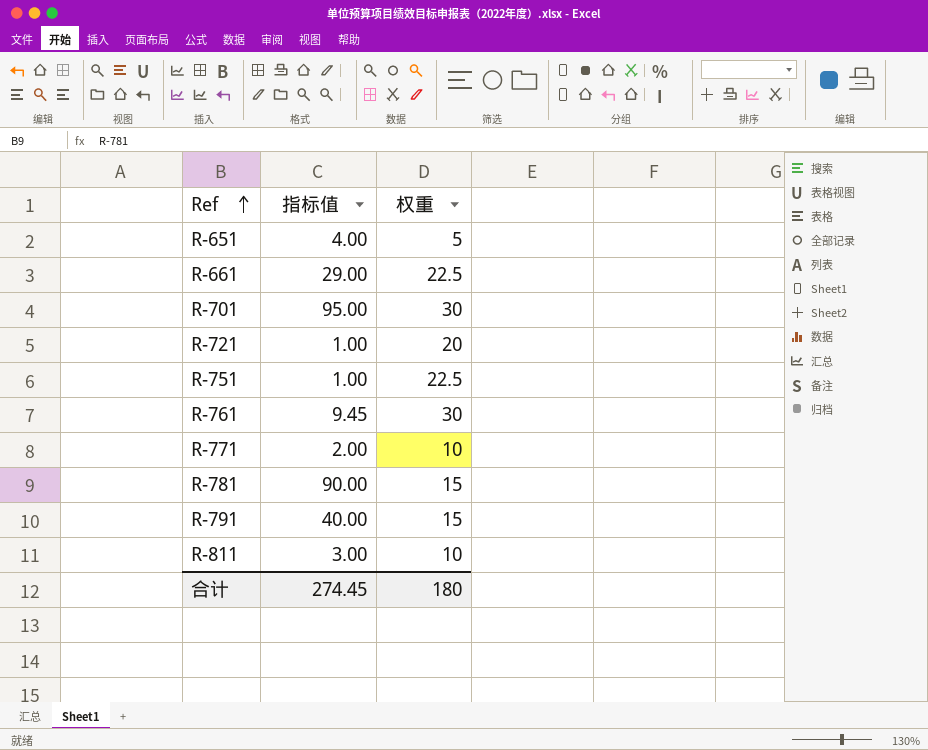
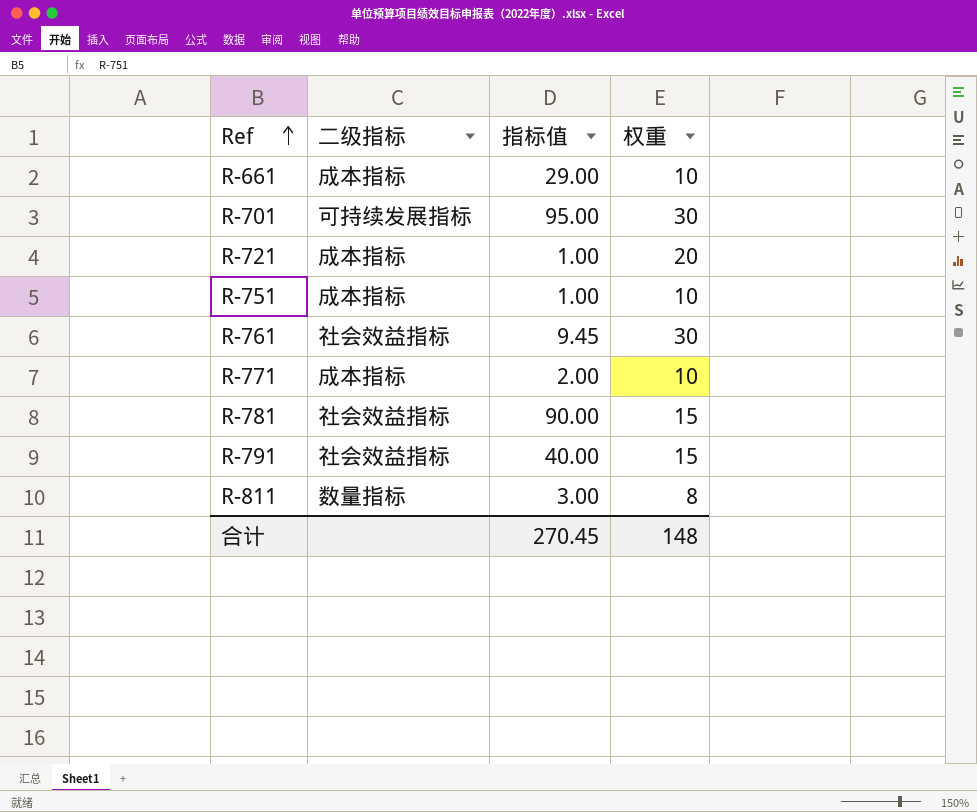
column 二级指标 | position: none -> 2
row R-651: 4.00 | 5 -> none
R-661 | 权重: 22.5 -> 10
R-751 | 权重: 22.5 -> 10
R-811 | 权重: 10 -> 8
合计 | 指标值: 274.45 -> 270.45
合计 | 权重: 180 -> 148

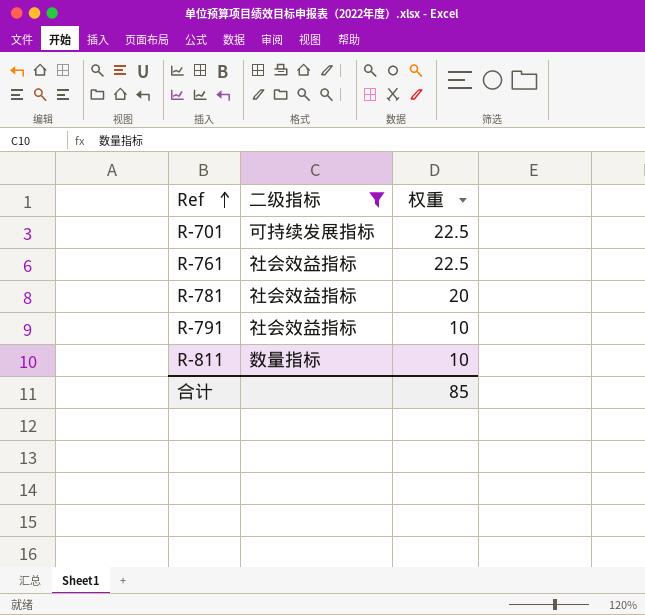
filter: none -> 二级指标 != 成本指标
column 指标值 | position: 3 -> none
R-701 | 权重: 30 -> 22.5
R-761 | 权重: 30 -> 22.5
R-781 | 权重: 15 -> 20
R-791 | 权重: 15 -> 10
R-811 | 权重: 8 -> 10
合计 | 权重: 148 -> 85

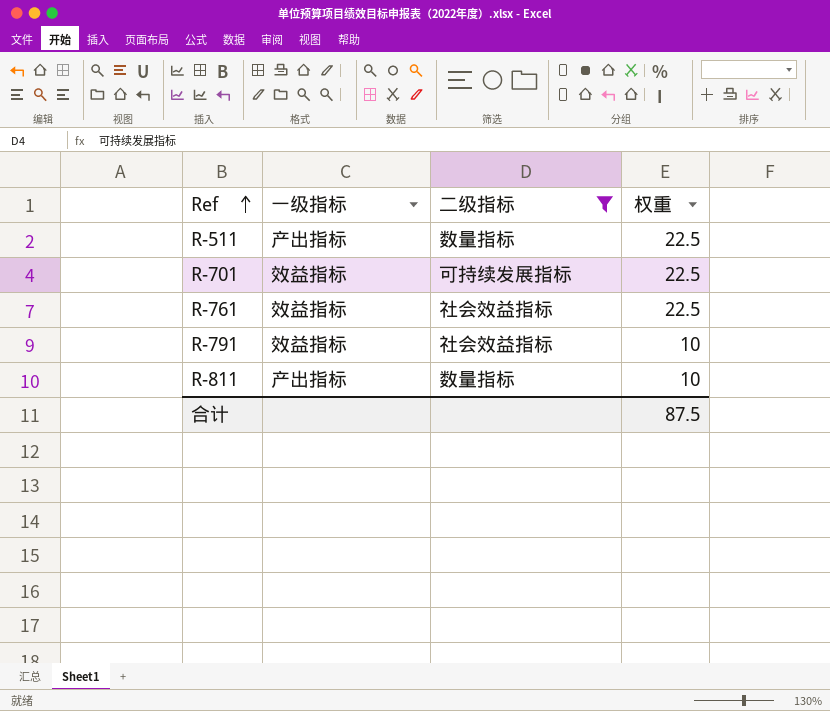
column 一级指标 | position: none -> 2
row R-781: 社会效益指标 | 20 -> none
row R-511: none -> 产出指标 | 数量指标 | 22.5
合计 | 权重: 85 -> 87.5

